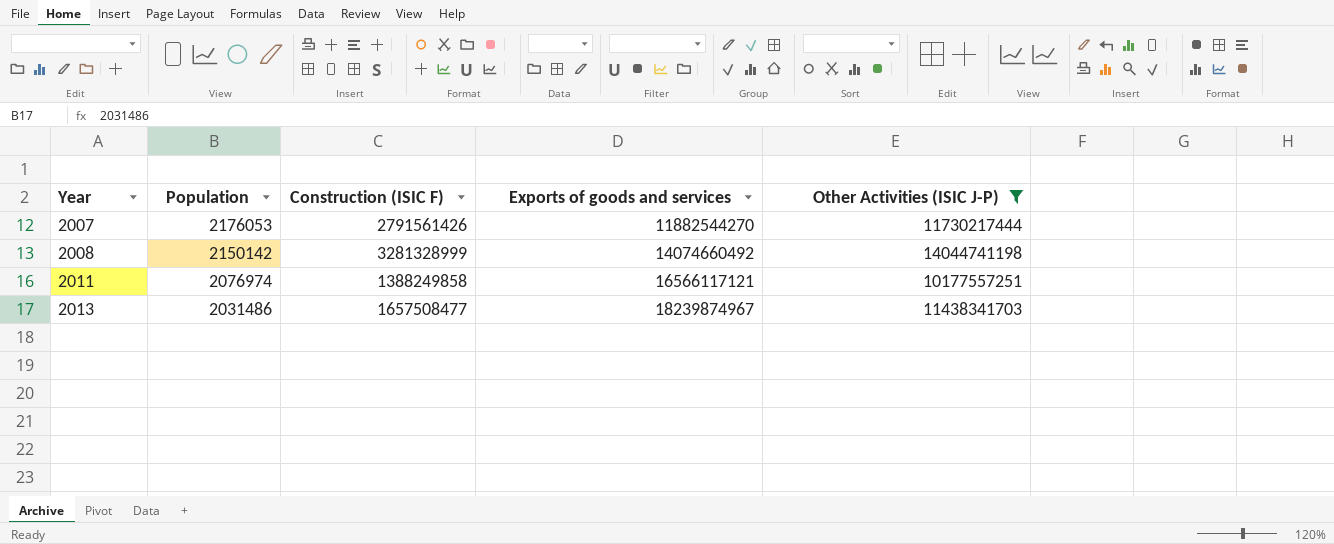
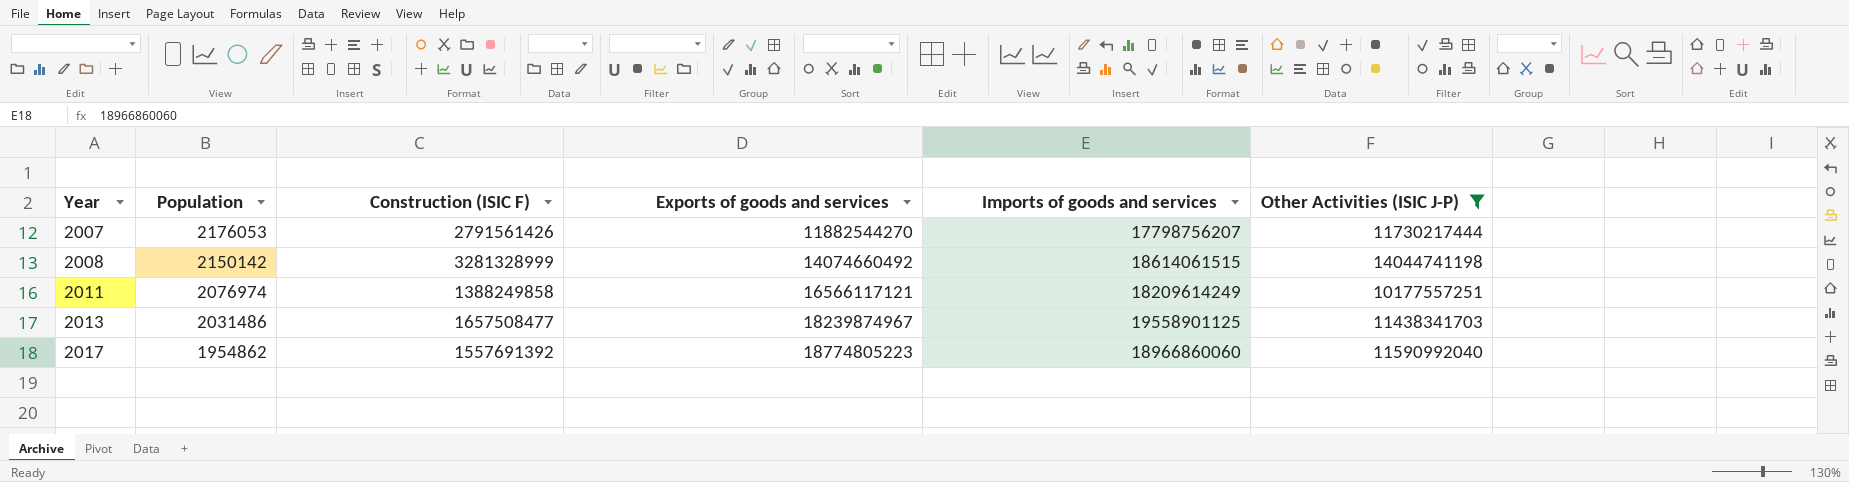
column Imports of goods and services | position: none -> 5
row 2017: none -> 1954862 | 1557691392 | 18774805223 | 18966860060 | 11590992040

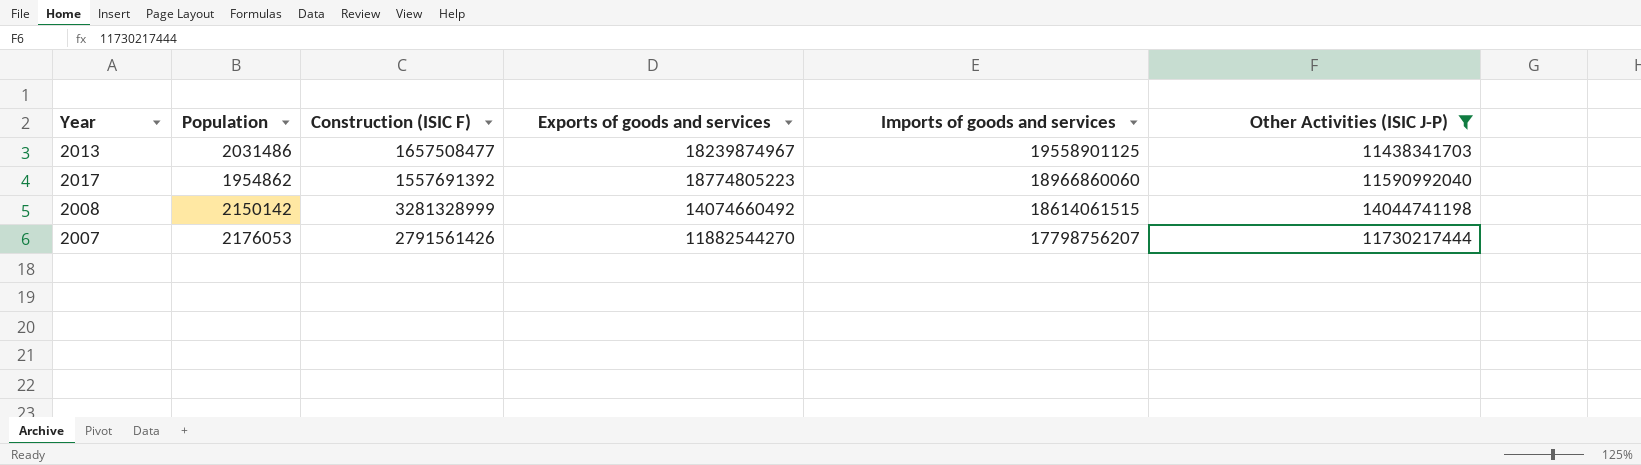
row order: Year ascending -> Imports of goods and services descending
row 2011: 2076974 | 1388249858 | 16566117121 | 18209614249 | 10177557251 -> none

